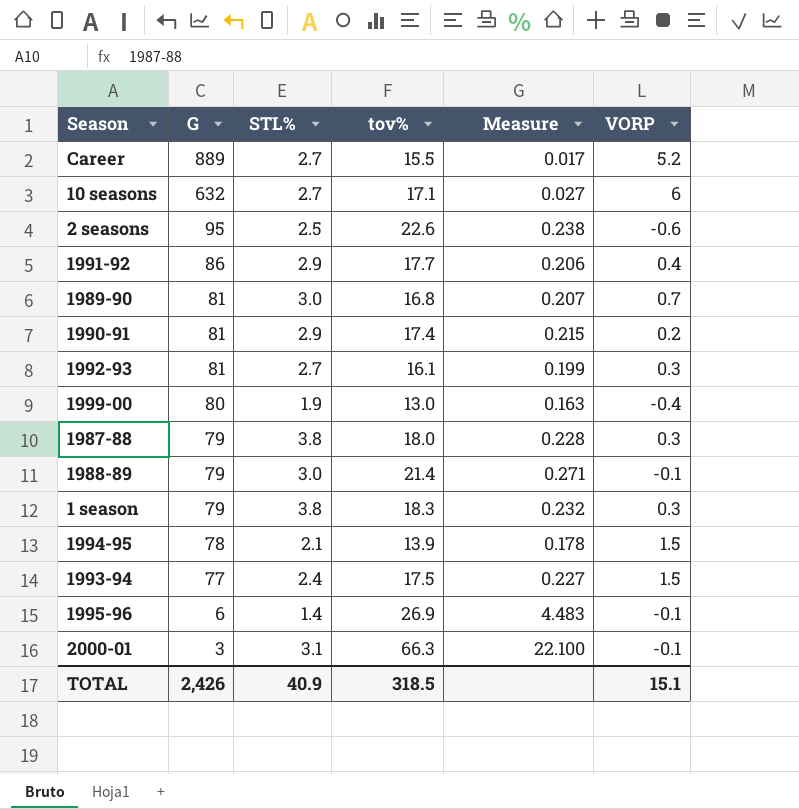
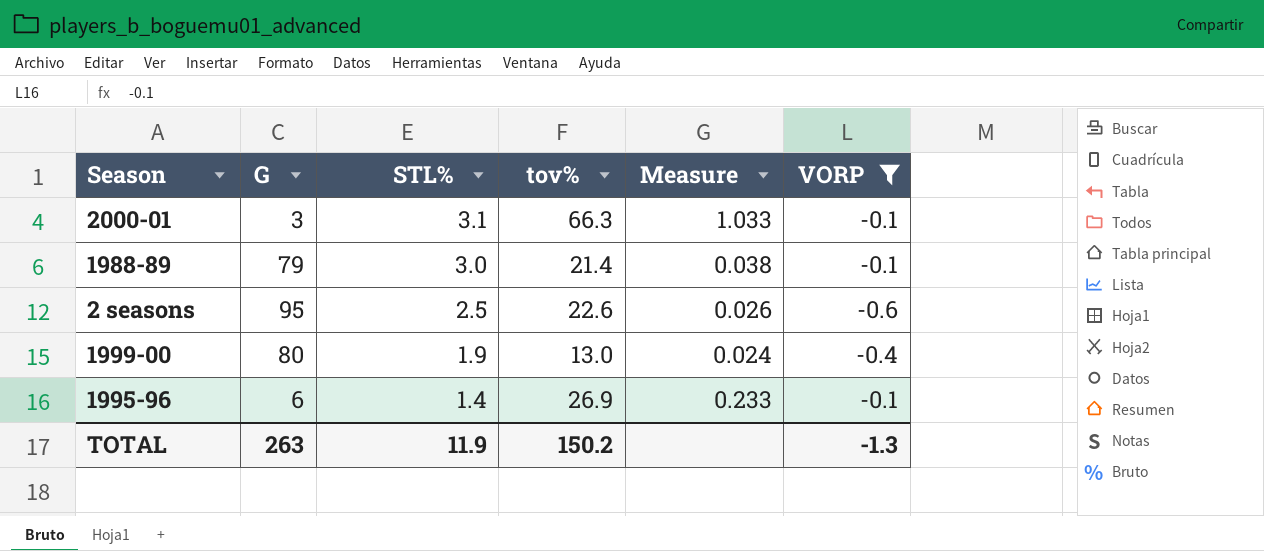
filter: none -> VORP <= -0.1
row order: G descending -> STL% descending
column Measure | formula: [tov%] / [G] -> [STL%] / [G]
TOTAL | G: 2,426 -> 263
TOTAL | STL%: 40.9 -> 11.9
TOTAL | tov%: 318.5 -> 150.2
TOTAL | VORP: 15.1 -> -1.3

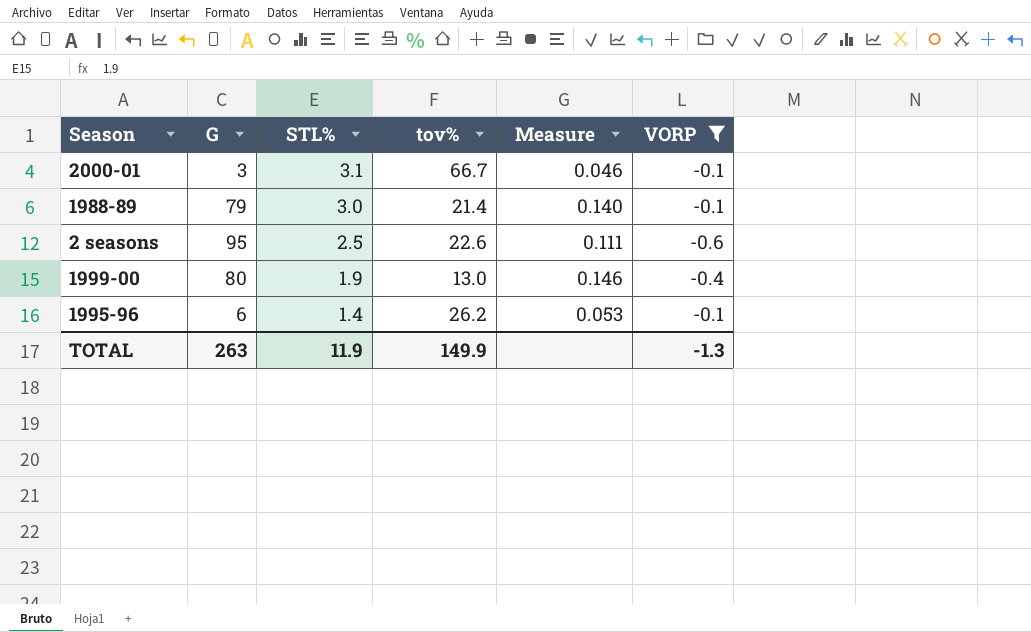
column Measure | formula: [STL%] / [G] -> [STL%] / [tov%]
2000-01 | tov%: 66.3 -> 66.7
1995-96 | tov%: 26.9 -> 26.2
TOTAL | tov%: 150.2 -> 149.9

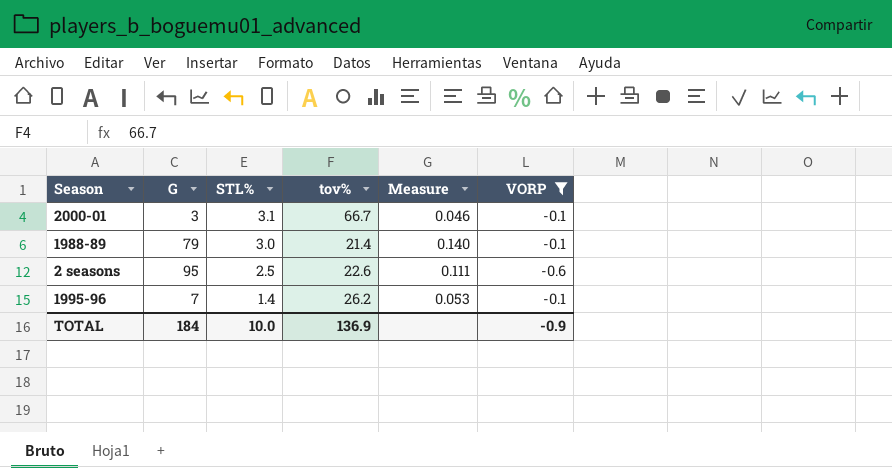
row 1999-00: 80 | 1.9 | 13.0 | 0.146 | -0.4 -> none
1995-96 | G: 6 -> 7
TOTAL | G: 263 -> 184
TOTAL | STL%: 11.9 -> 10.0
TOTAL | tov%: 149.9 -> 136.9
TOTAL | VORP: -1.3 -> -0.9

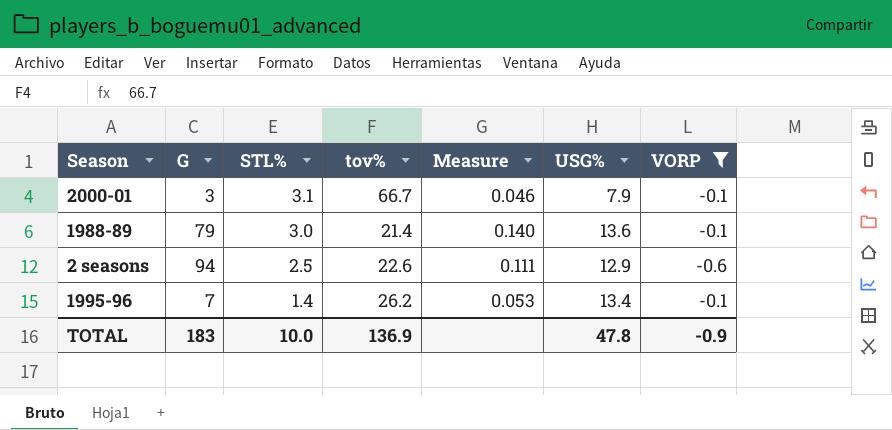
column USG% | position: none -> 6
2 seasons | G: 95 -> 94
TOTAL | G: 184 -> 183

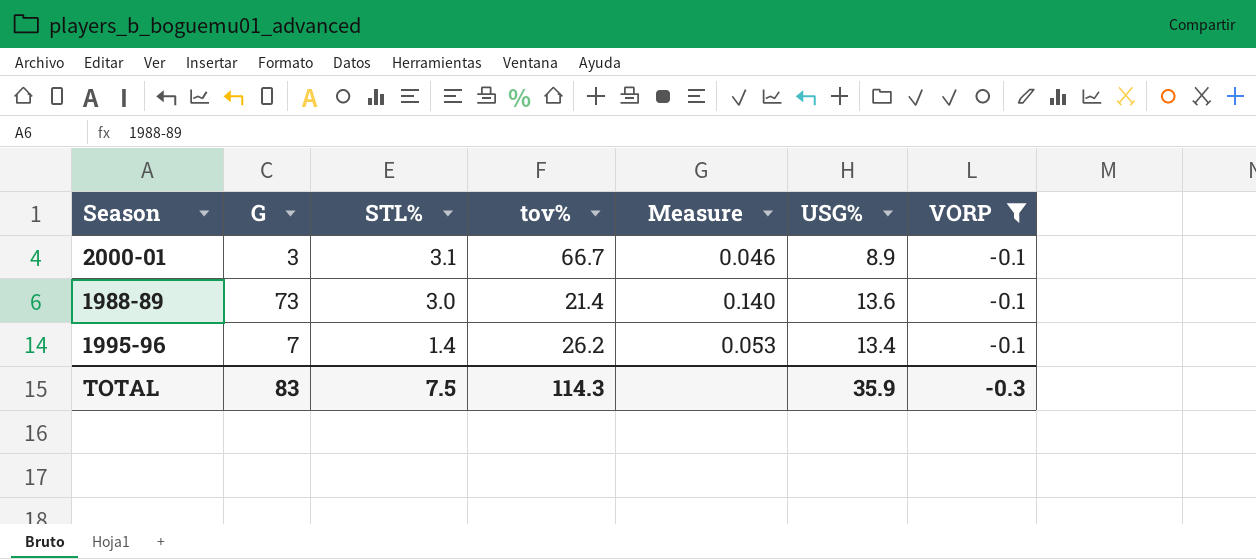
row 2 seasons: 94 | 2.5 | 22.6 | 0.111 | 12.9 | -0.6 -> none
2000-01 | USG%: 7.9 -> 8.9
1988-89 | G: 79 -> 73
TOTAL | G: 183 -> 83
TOTAL | STL%: 10.0 -> 7.5
TOTAL | tov%: 136.9 -> 114.3
TOTAL | USG%: 47.8 -> 35.9
TOTAL | VORP: -0.9 -> -0.3

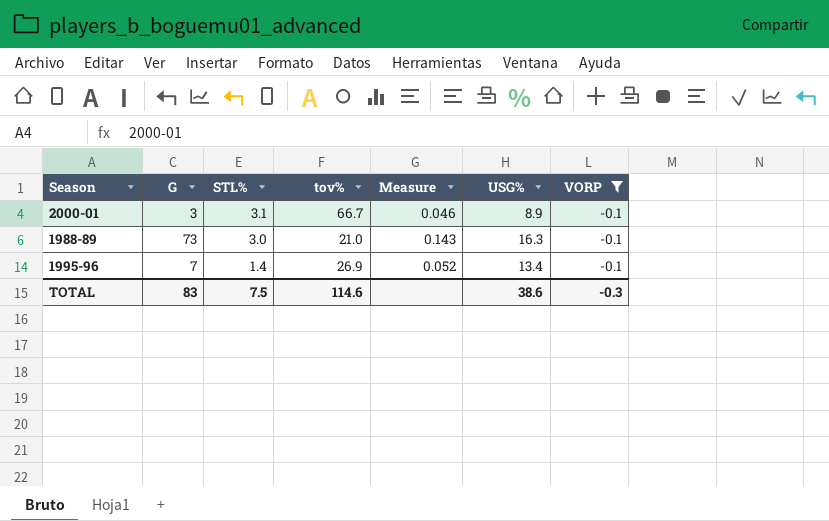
1988-89 | tov%: 21.4 -> 21.0
1988-89 | Measure: 0.140 -> 0.143
1988-89 | USG%: 13.6 -> 16.3
1995-96 | tov%: 26.2 -> 26.9
1995-96 | Measure: 0.053 -> 0.052
TOTAL | tov%: 114.3 -> 114.6
TOTAL | USG%: 35.9 -> 38.6

